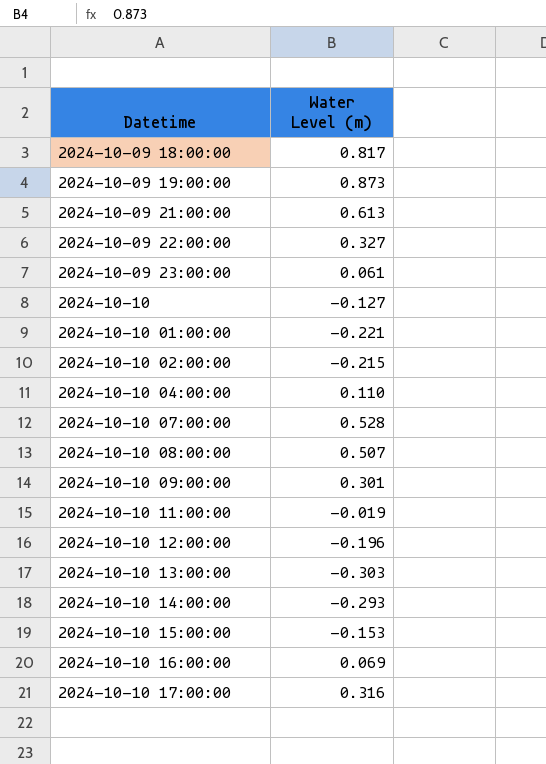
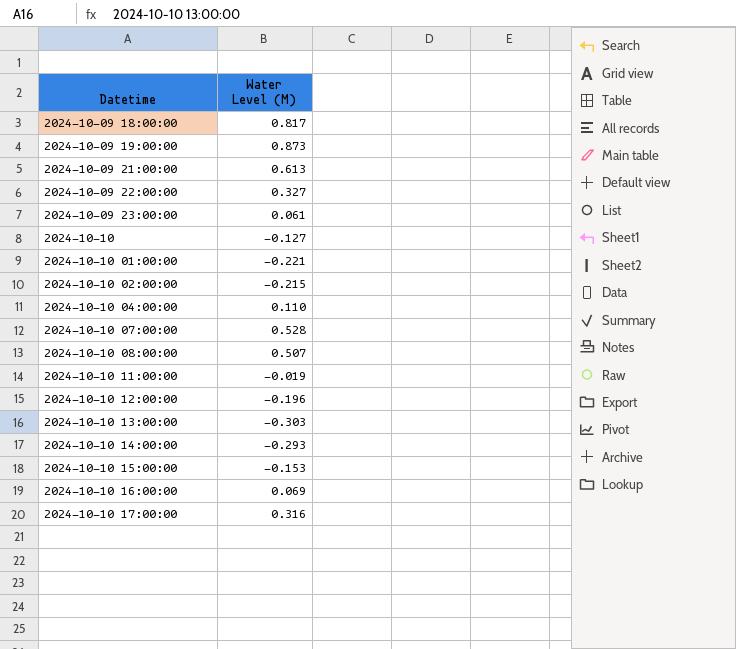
column name: Water Level (m) -> Water Level (M)
row 2024-10-10 09:00:00: 0.301 -> none

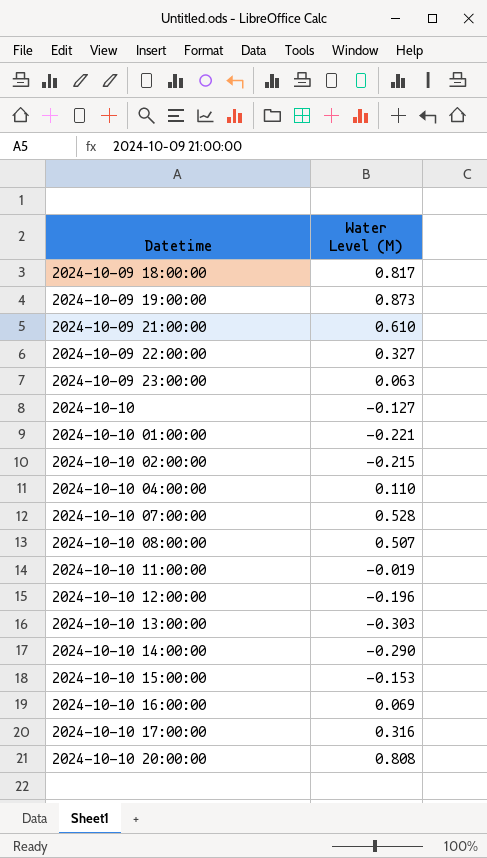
2024-10-09 21:00:00 | Water Level (M): 0.613 -> 0.610
2024-10-09 23:00:00 | Water Level (M): 0.061 -> 0.063
2024-10-10 14:00:00 | Water Level (M): -0.293 -> -0.290
row 2024-10-10 20:00:00: none -> 0.808

